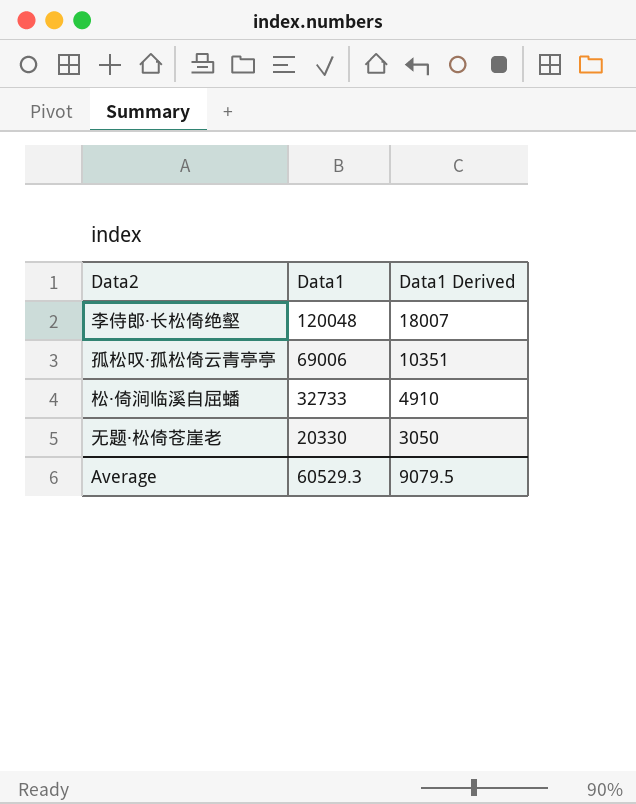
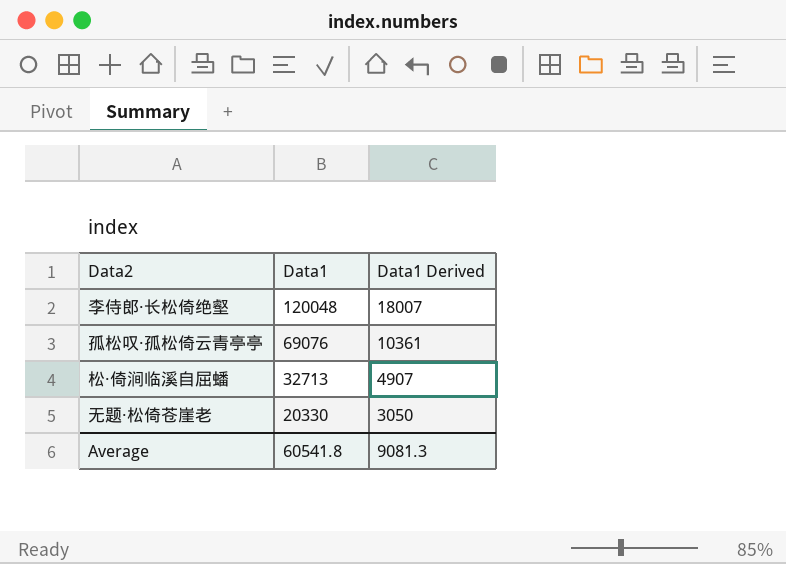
孤松叹·孤松倚云青亭亭 | Data1: 69006 -> 69076
孤松叹·孤松倚云青亭亭 | Data1 Derived: 10351 -> 10361
松·倚涧临溪自屈蟠 | Data1: 32733 -> 32713
松·倚涧临溪自屈蟠 | Data1 Derived: 4910 -> 4907
Average | Data1: 60529.3 -> 60541.8
Average | Data1 Derived: 9079.5 -> 9081.3

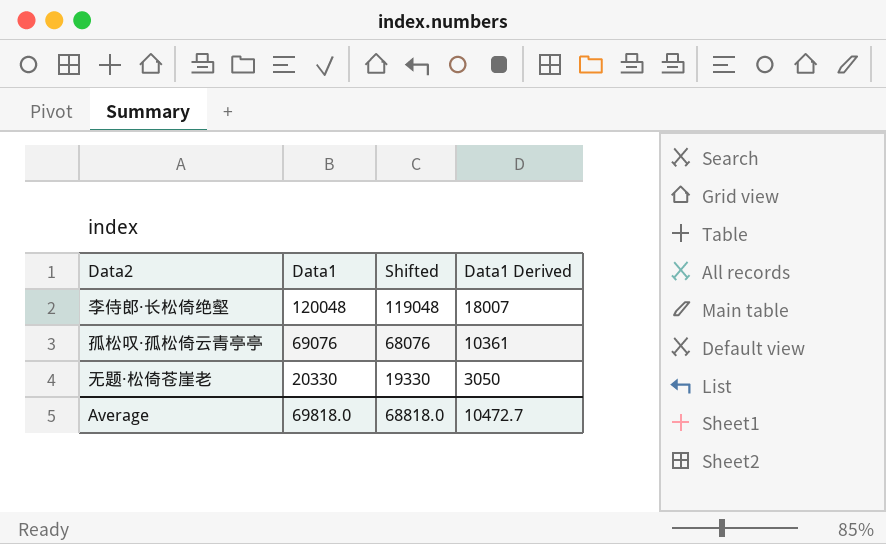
column Shifted | formula: none -> [Data1] - 1000
row 松·倚涧临溪自屈蟠: 32713 | 4907 -> none
Average | Data1: 60541.8 -> 69818.0
Average | Data1 Derived: 9081.3 -> 10472.7

